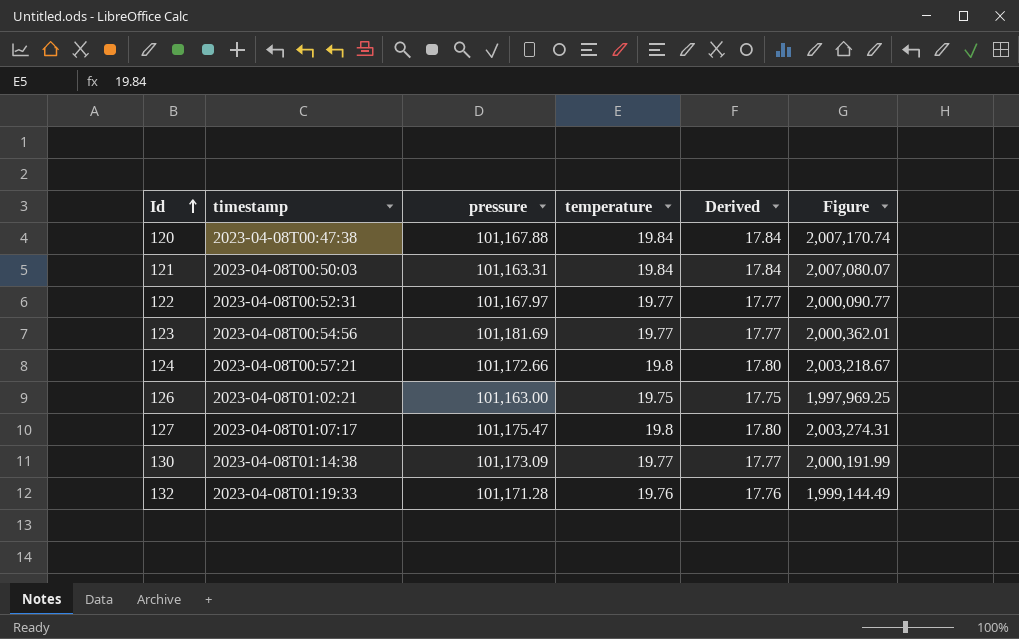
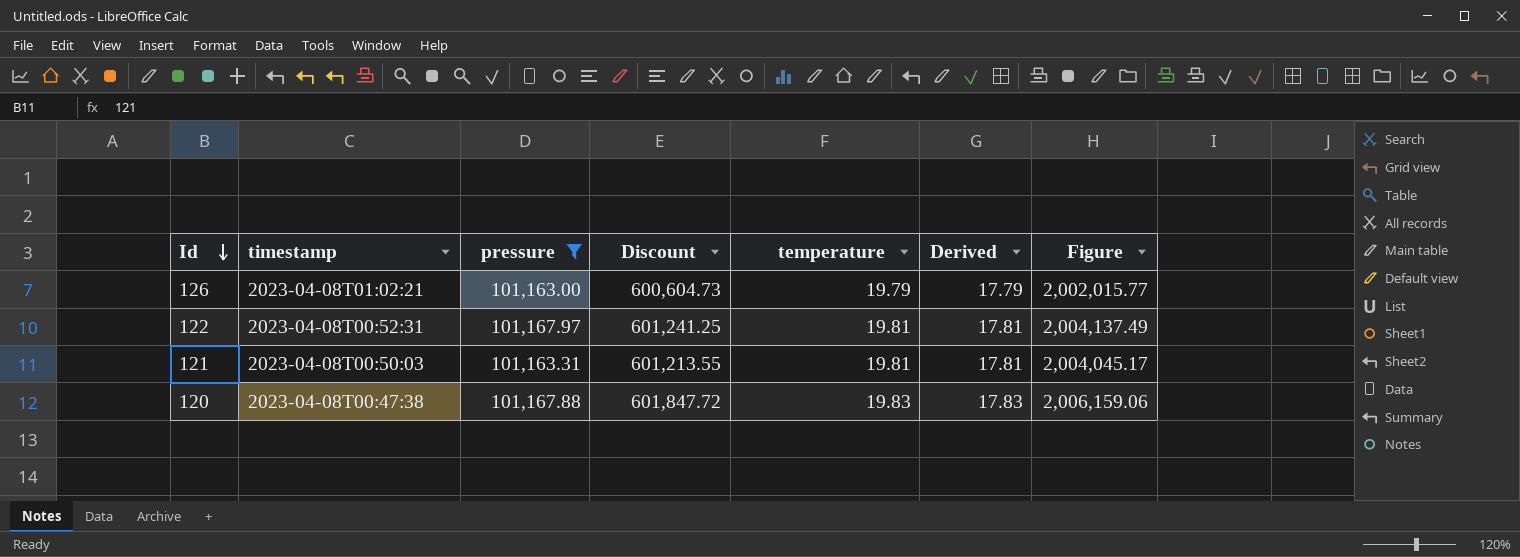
filter: none -> pressure <= 101,167.97
row order: Id ascending -> Id descending
column Discount | formula: none -> [Figure] * 0.3
126 | temperature: 19.75 -> 19.79
126 | Derived: 17.75 -> 17.79
126 | Figure: 1,997,969.25 -> 2,002,015.77
122 | temperature: 19.77 -> 19.81
122 | Derived: 17.77 -> 17.81
122 | Figure: 2,000,090.77 -> 2,004,137.49
121 | temperature: 19.84 -> 19.81
121 | Derived: 17.84 -> 17.81
121 | Figure: 2,007,080.07 -> 2,004,045.17
120 | temperature: 19.84 -> 19.83
120 | Derived: 17.84 -> 17.83
120 | Figure: 2,007,170.74 -> 2,006,159.06

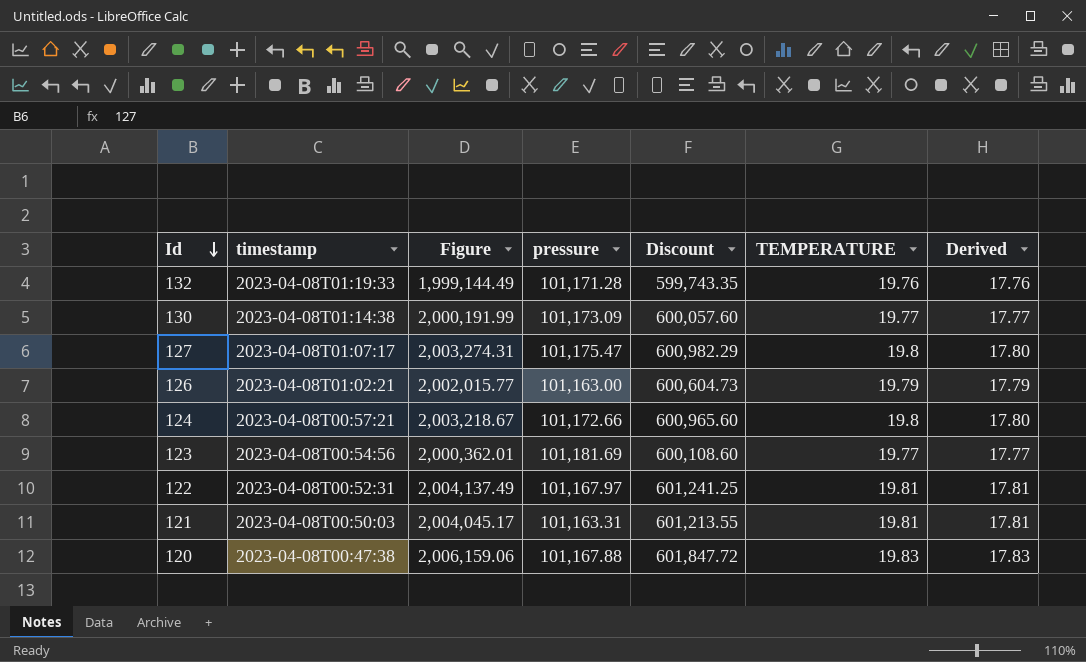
filter: pressure <= 101,167.97 -> none
column Figure | position: 7 -> 3
column name: temperature -> TEMPERATURE

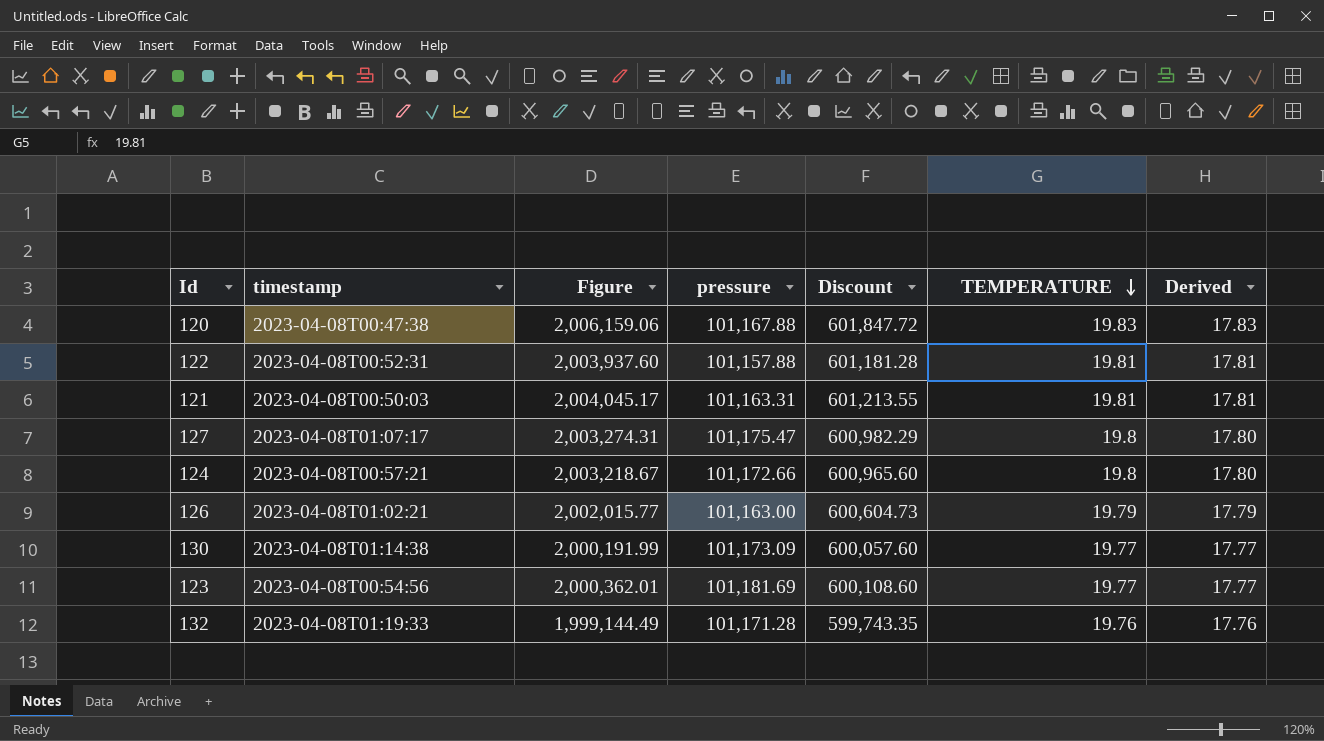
row order: Id descending -> TEMPERATURE descending
122 | Figure: 2,004,137.49 -> 2,003,937.60
122 | pressure: 101,167.97 -> 101,157.88
122 | Discount: 601,241.25 -> 601,181.28

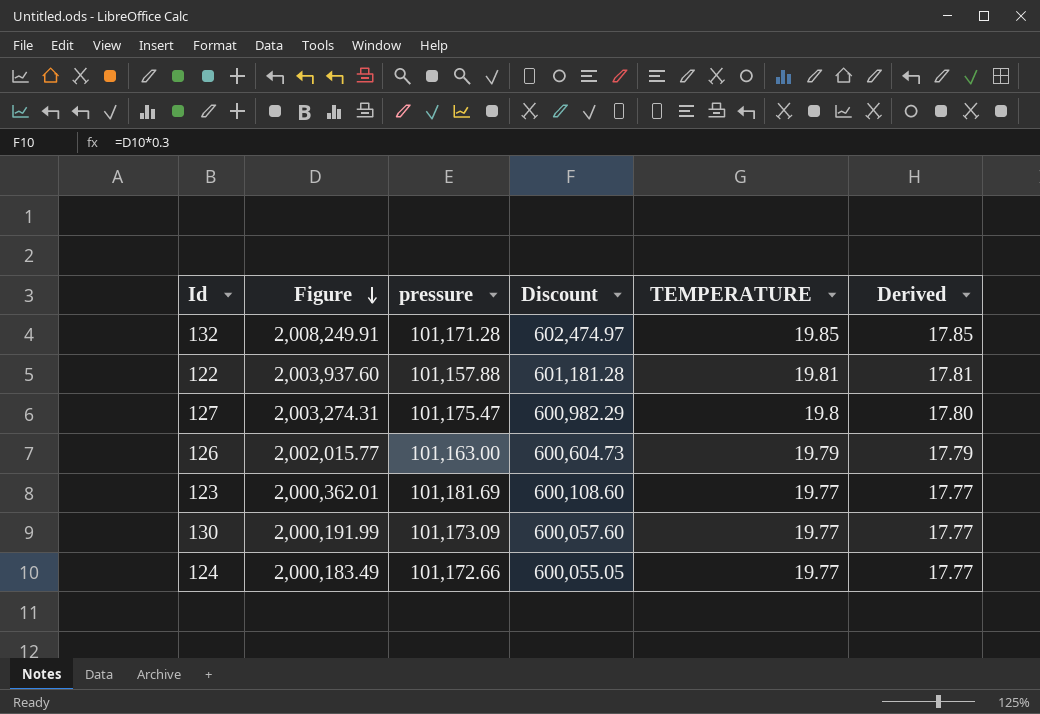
row order: TEMPERATURE descending -> Figure descending
column timestamp | position: 2 -> none
row 120: 2023-04-08T00:47:38 | 2,006,159.06 | 101,167.88 | 601,847.72 | 19.83 | 17.83 -> none
row 121: 2023-04-08T00:50:03 | 2,004,045.17 | 101,163.31 | 601,213.55 | 19.81 | 17.81 -> none
132 | Figure: 1,999,144.49 -> 2,008,249.91
132 | Discount: 599,743.35 -> 602,474.97
132 | TEMPERATURE: 19.76 -> 19.85
132 | Derived: 17.76 -> 17.85
124 | Figure: 2,003,218.67 -> 2,000,183.49
124 | Discount: 600,965.60 -> 600,055.05
124 | TEMPERATURE: 19.8 -> 19.77
124 | Derived: 17.80 -> 17.77

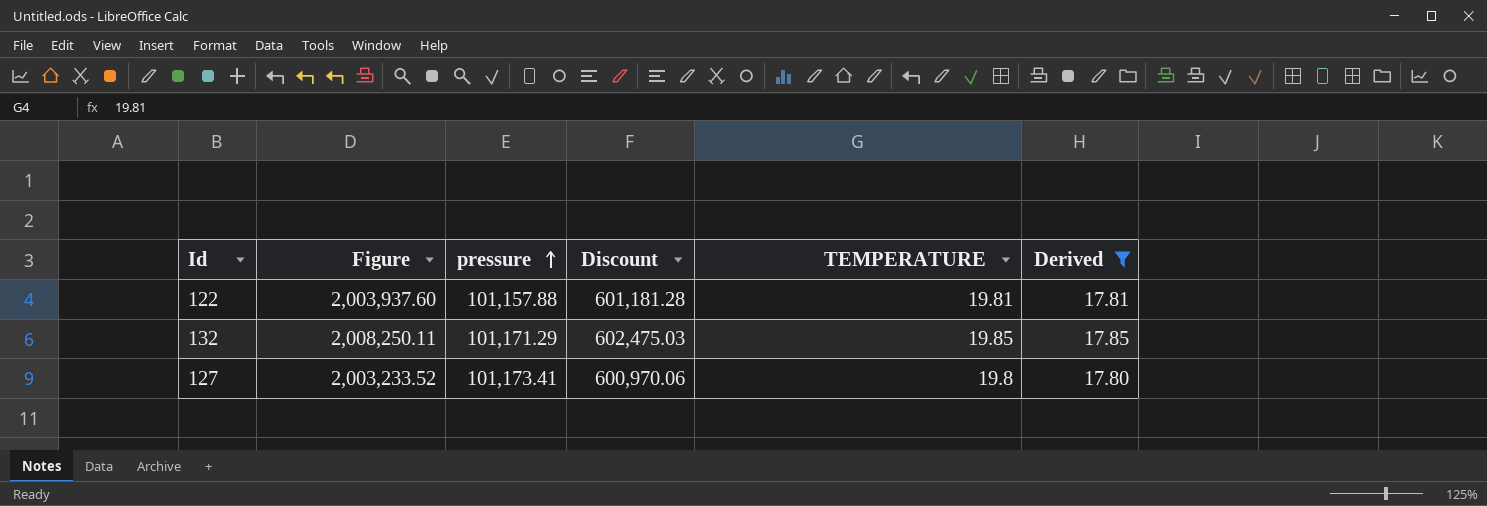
filter: none -> Derived >= 17.80
row order: Figure descending -> pressure ascending
132 | Figure: 2,008,249.91 -> 2,008,250.11
132 | pressure: 101,171.28 -> 101,171.29
132 | Discount: 602,474.97 -> 602,475.03
127 | Figure: 2,003,274.31 -> 2,003,233.52
127 | pressure: 101,175.47 -> 101,173.41
127 | Discount: 600,982.29 -> 600,970.06

